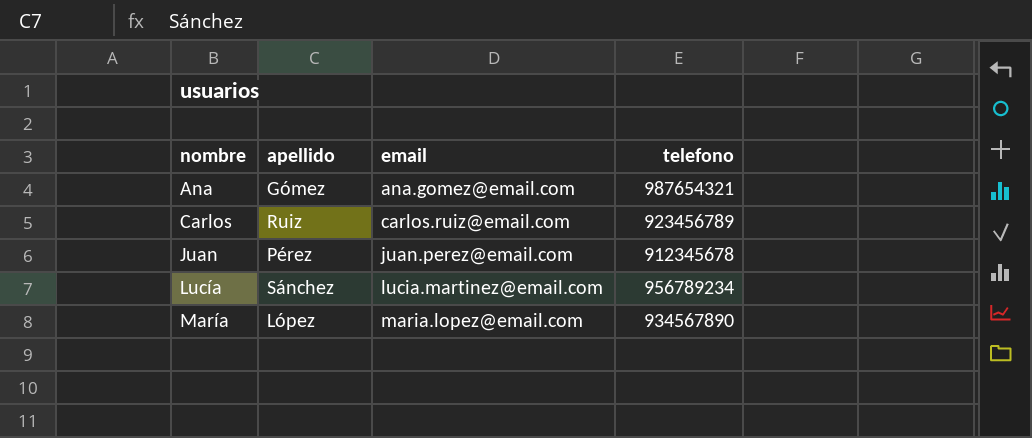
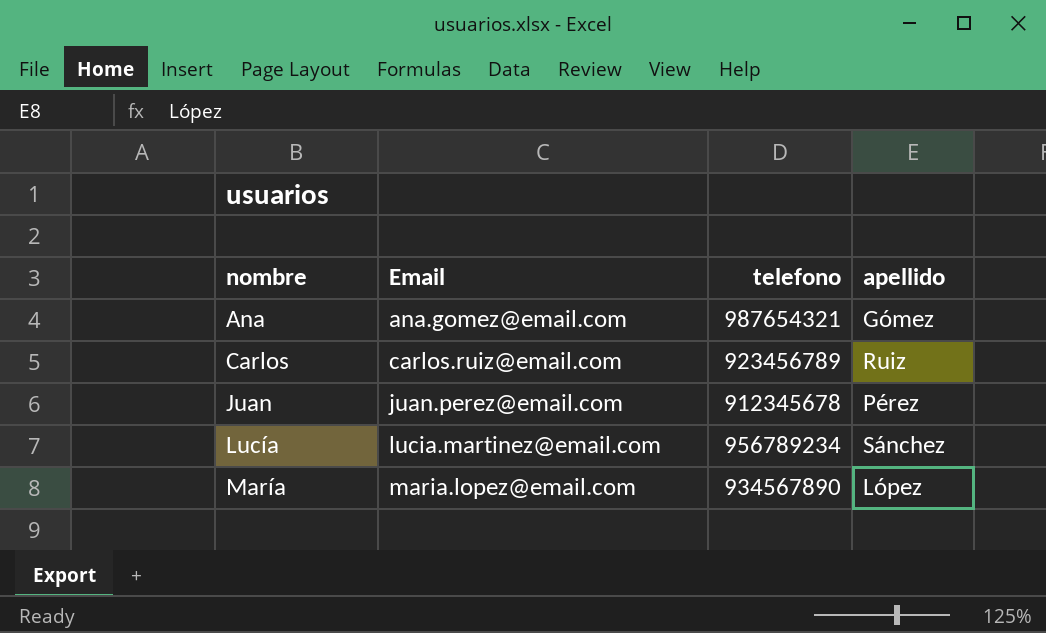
column name: email -> Email
column apellido | position: 2 -> 4

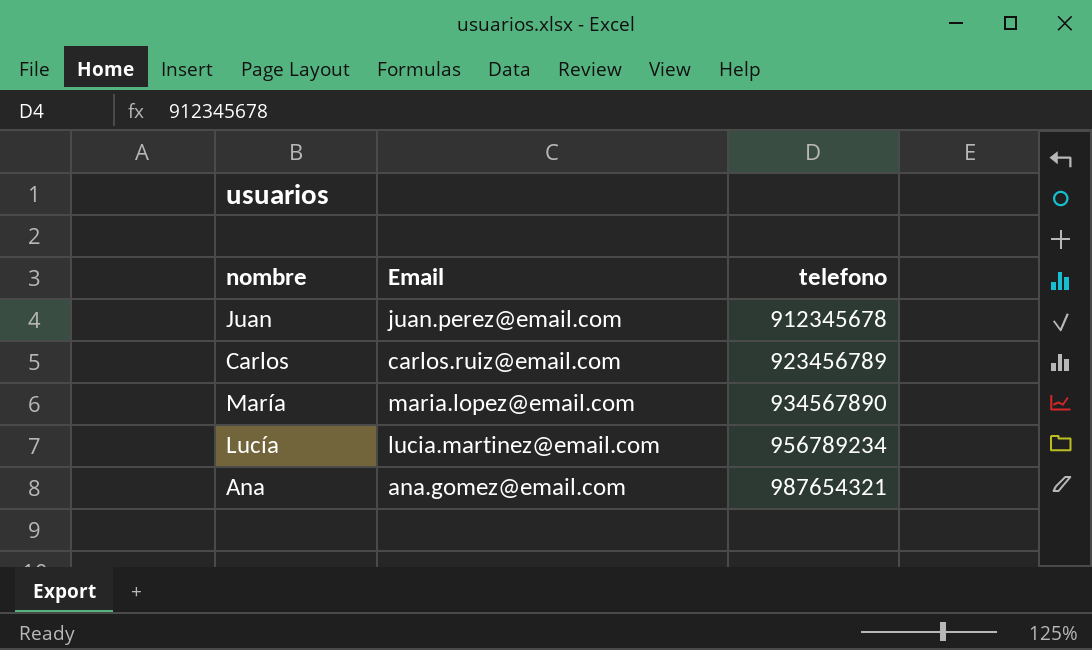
row order: nombre ascending -> telefono ascending
column apellido | position: 4 -> none

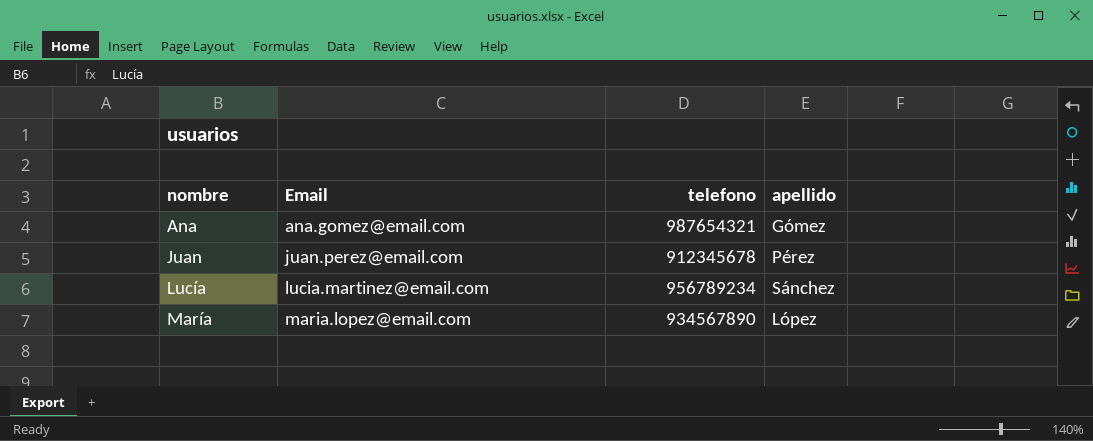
row order: telefono ascending -> nombre ascending
column apellido | position: none -> 4
row Carlos: carlos.ruiz@email.com | 923456789 -> none

